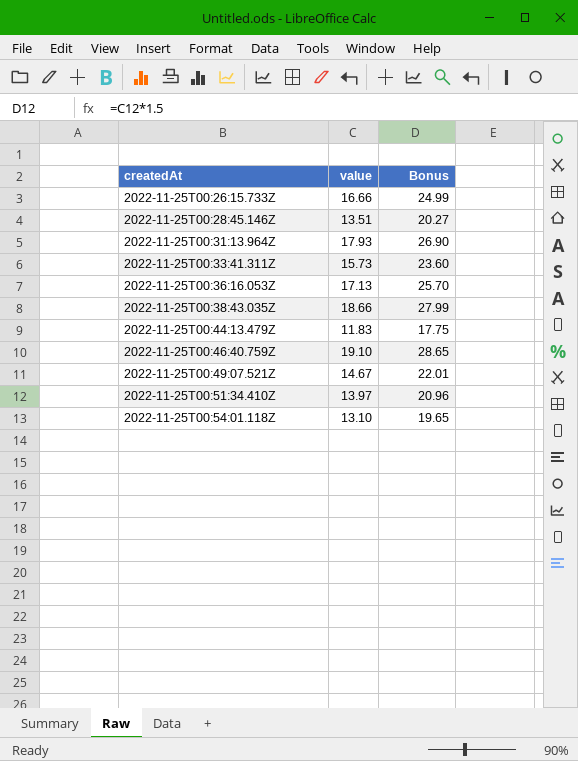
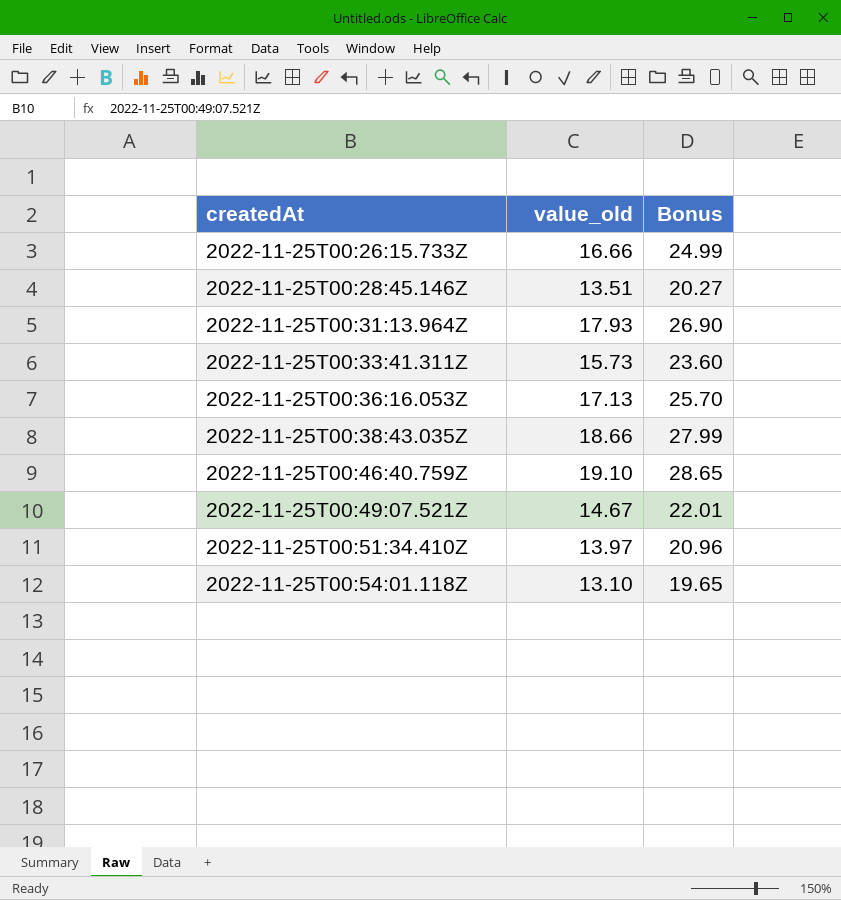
column name: value -> value_old
row 2022-11-25T00:44:13.479Z: 11.83 | 17.75 -> none

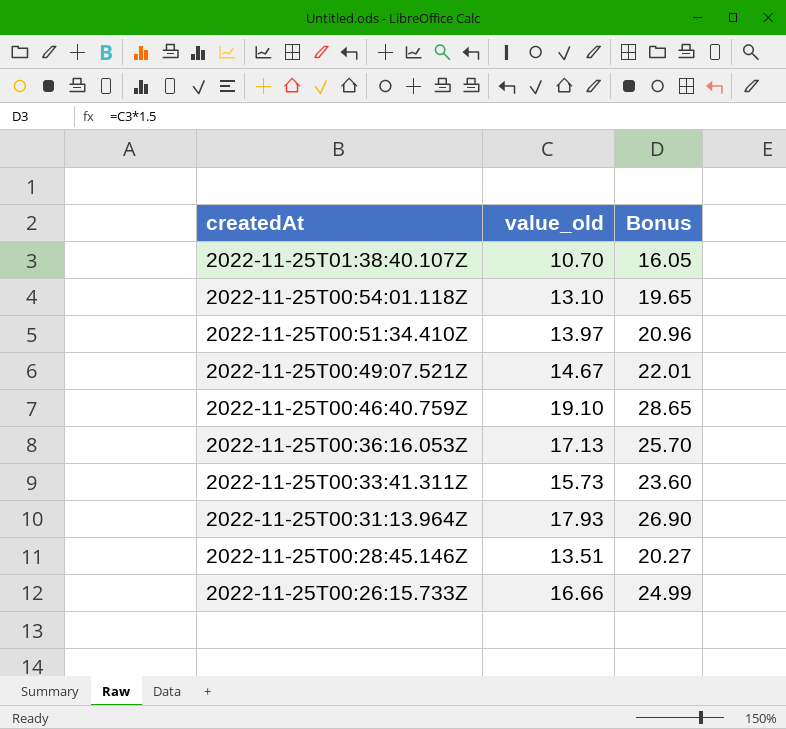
row order: createdAt ascending -> createdAt descending
row 2022-11-25T00:38:43.035Z: 18.66 | 27.99 -> none
row 2022-11-25T01:38:40.107Z: none -> 10.70 | 16.05

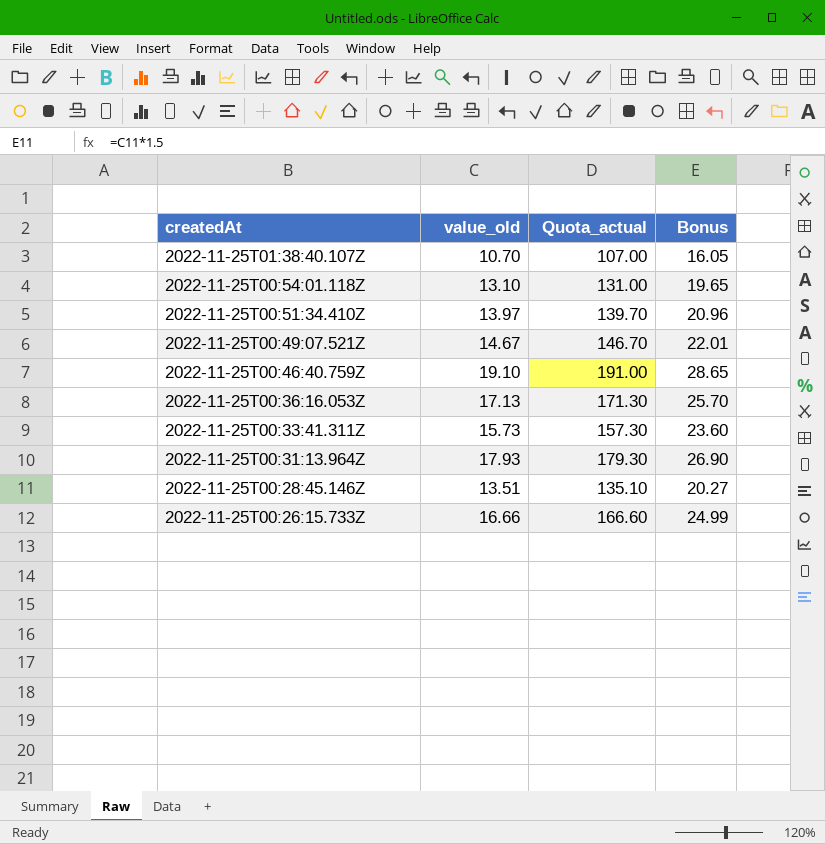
column Quota_actual | formula: none -> [value_old] * 10

